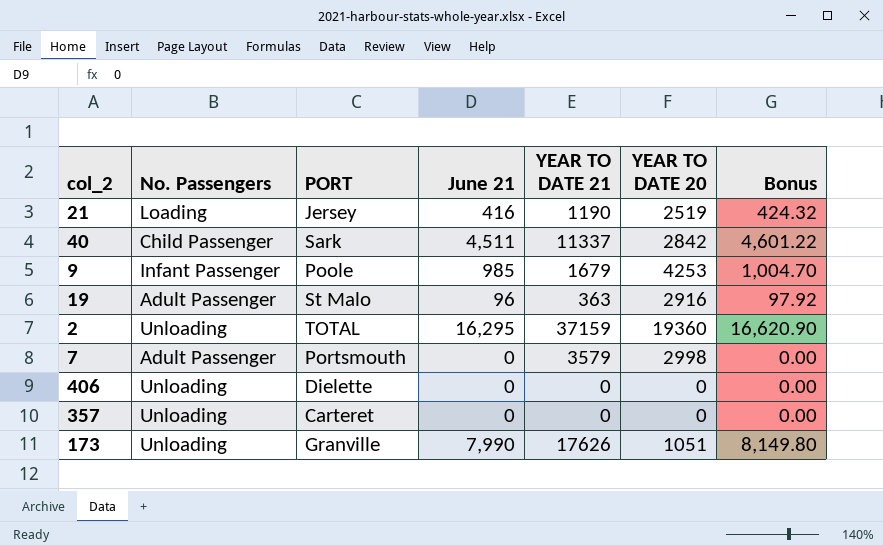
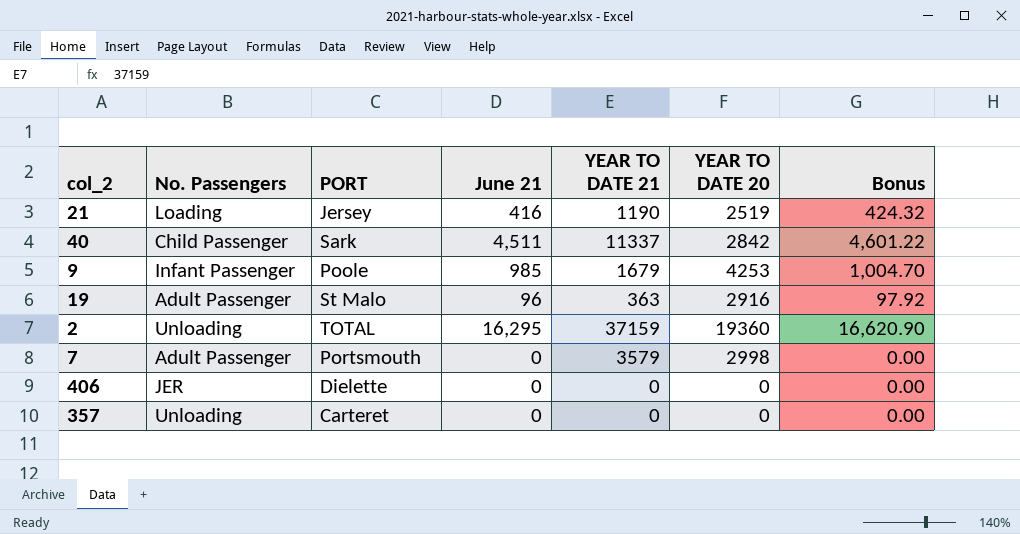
row 173: Unloading | Granville | 7,990 | 17626 | 1051 | 8,149.80 -> none
406 | No. Passengers: Unloading -> JER

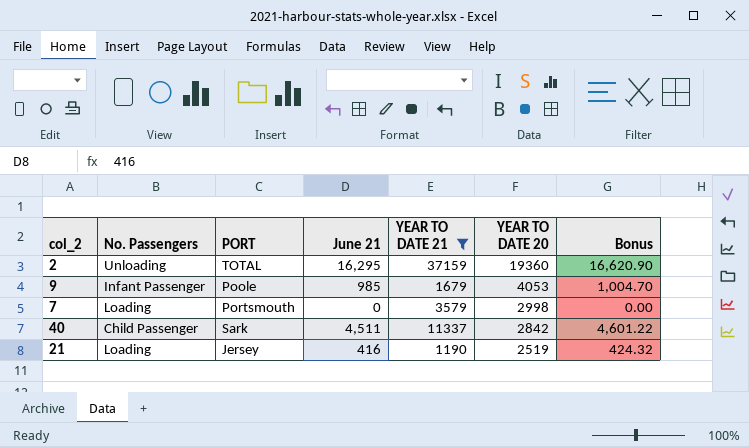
filter: none -> YEAR TO DATE 21 >= 1190
row order: none -> YEAR TO DATE 20 descending
9 | YEAR TO DATE 20: 4253 -> 4053
7 | No. Passengers: Adult Passenger -> Loading

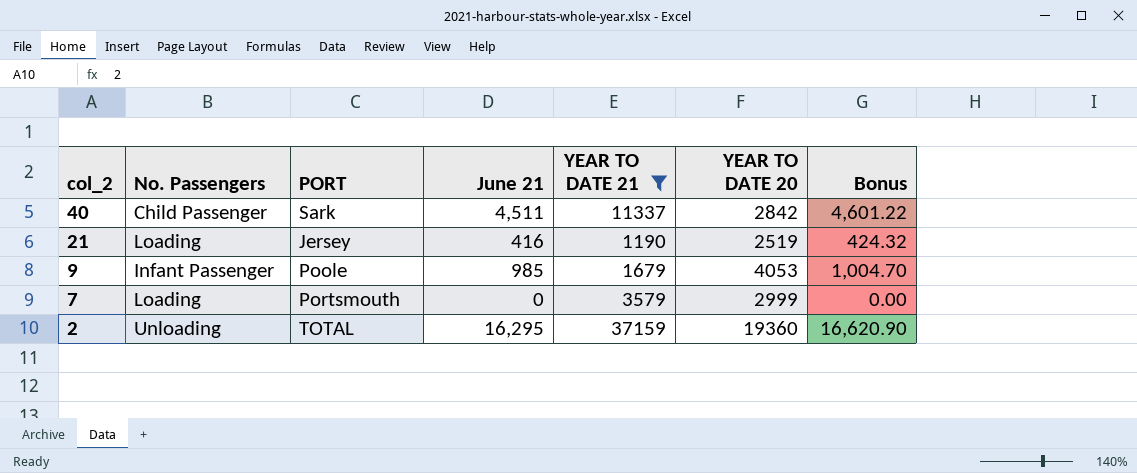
row order: YEAR TO DATE 20 descending -> col_2 descending
7 | YEAR TO DATE 20: 2998 -> 2999

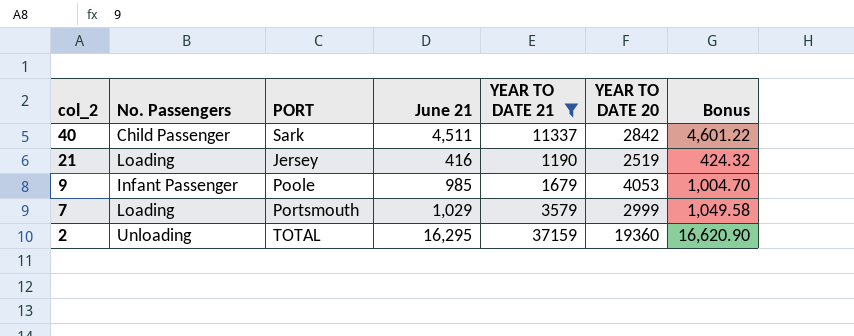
7 | June 21: 0 -> 1,029
7 | Bonus: 0.00 -> 1,049.58

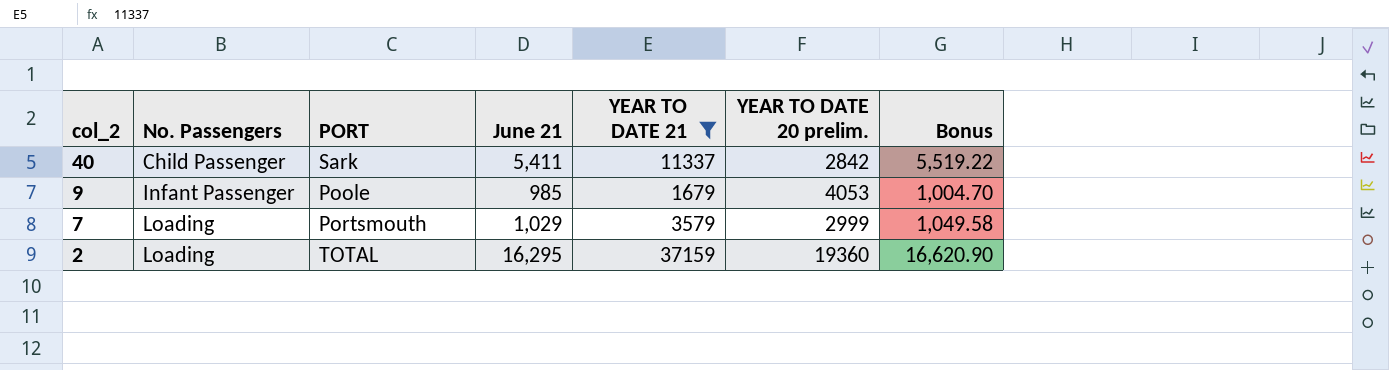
column name: YEAR TO DATE 20 -> YEAR TO DATE 20 prelim.
row 21: Loading | Jersey | 416 | 1190 | 2519 | 424.32 -> none
40 | June 21: 4,511 -> 5,411
40 | Bonus: 4,601.22 -> 5,519.22
2 | No. Passengers: Unloading -> Loading

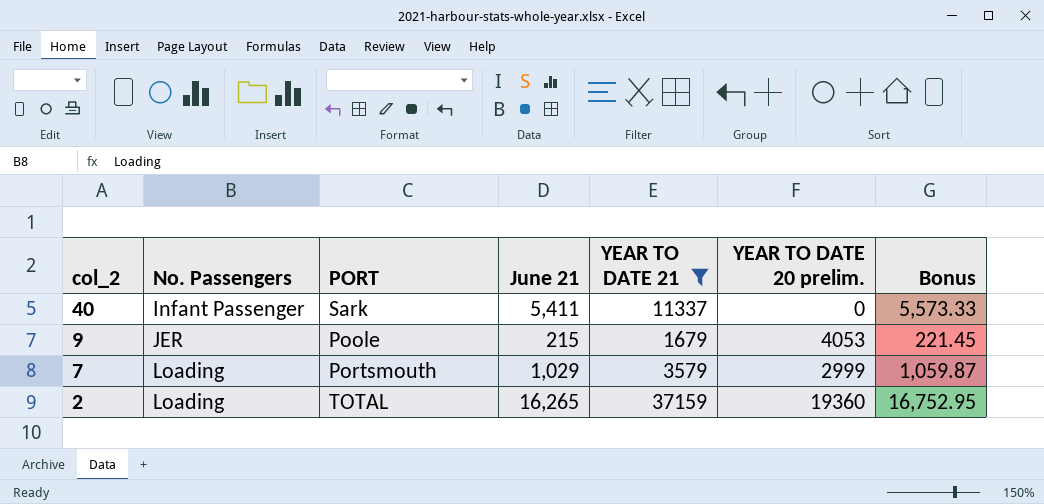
column Bonus | formula: [June 21] * 1.02 -> [June 21] * 1.03
40 | No. Passengers: Child Passenger -> Infant Passenger
40 | YEAR TO DATE 20 prelim.: 2842 -> 0
9 | No. Passengers: Infant Passenger -> JER
9 | June 21: 985 -> 215
2 | June 21: 16,295 -> 16,265

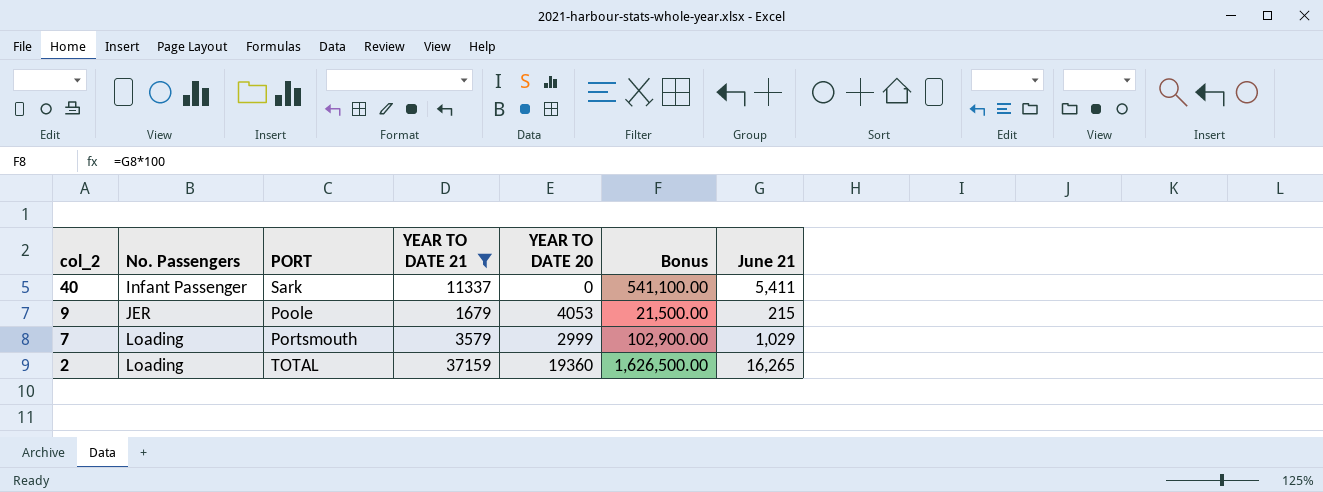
column name: YEAR TO DATE 20 prelim. -> YEAR TO DATE 20
column Bonus | formula: [June 21] * 1.03 -> [June 21] * 100
column June 21 | position: 4 -> 7

